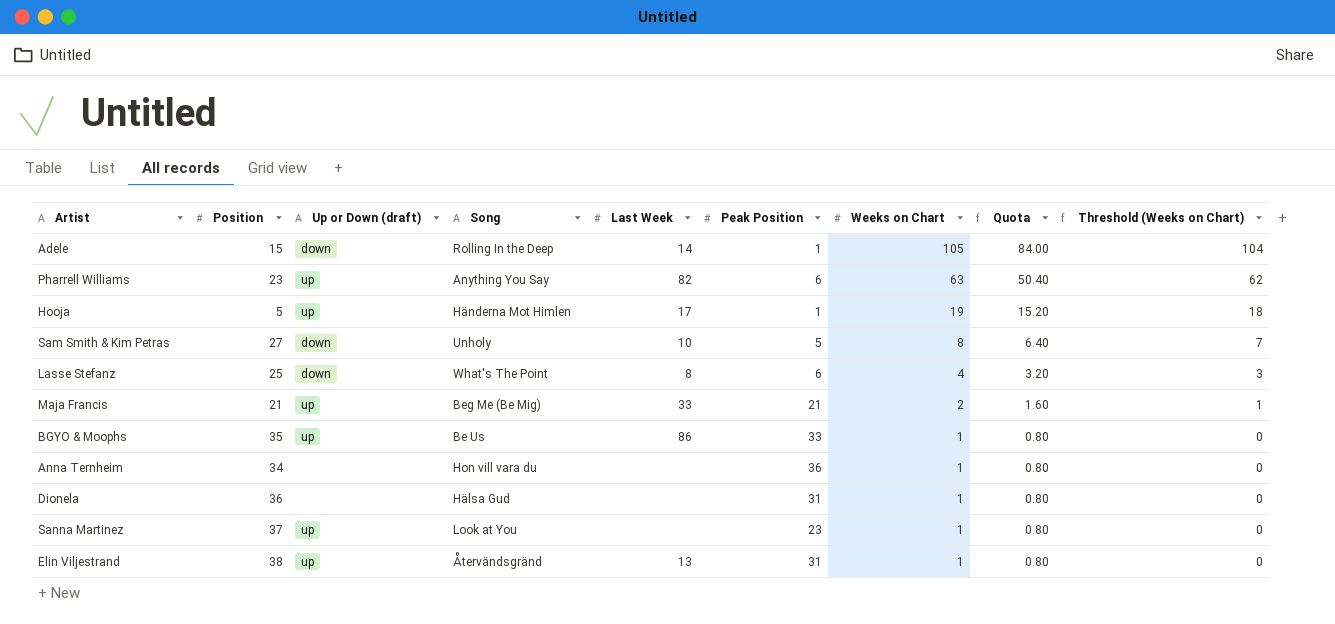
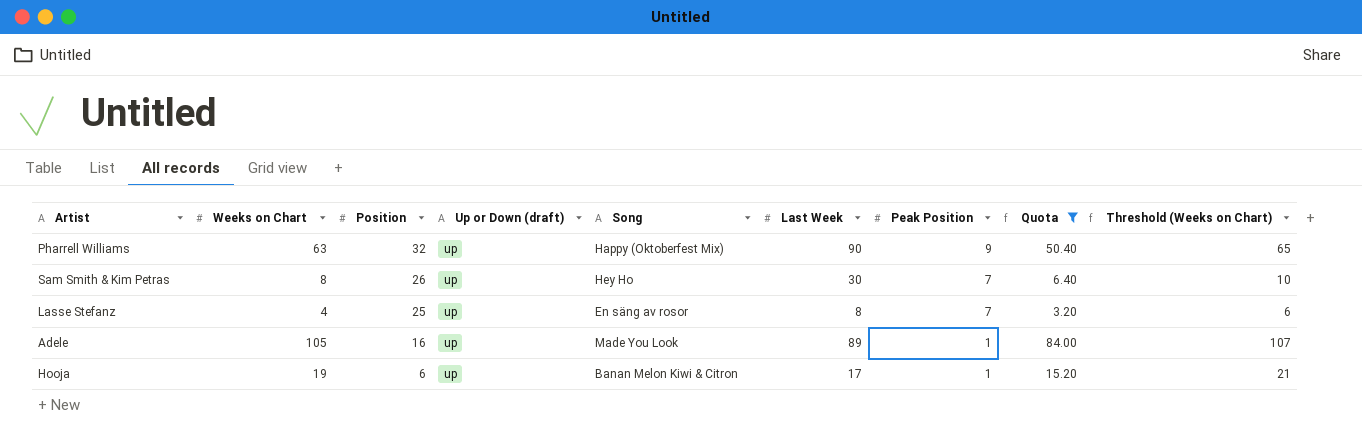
filter: none -> Quota >= 3.20
row order: Weeks on Chart descending -> Position descending
column Weeks on Chart | position: 7 -> 2
column Threshold (Weeks on Chart) | formula: [Weeks on Chart] - 1 -> [Weeks on Chart] + 2
Pharrell Williams | Position: 23 -> 32
Pharrell Williams | Song: Anything You Say -> Happy (Oktoberfest Mix)
Pharrell Williams | Last Week: 82 -> 90
Pharrell Williams | Peak Position: 6 -> 9
Sam Smith & Kim Petras | Position: 27 -> 26
Sam Smith & Kim Petras | Up or Down (draft): down -> up
Sam Smith & Kim Petras | Song: Unholy -> Hey Ho
Sam Smith & Kim Petras | Last Week: 10 -> 30
Sam Smith & Kim Petras | Peak Position: 5 -> 7
Lasse Stefanz | Up or Down (draft): down -> up
Lasse Stefanz | Song: What's The Point -> En säng av rosor
Lasse Stefanz | Peak Position: 6 -> 7
Adele | Position: 15 -> 16
Adele | Up or Down (draft): down -> up
Adele | Song: Rolling In the Deep -> Made You Look
Adele | Last Week: 14 -> 89
Hooja | Position: 5 -> 6
Hooja | Song: Händerna Mot Himlen -> Banan Melon Kiwi & Citron

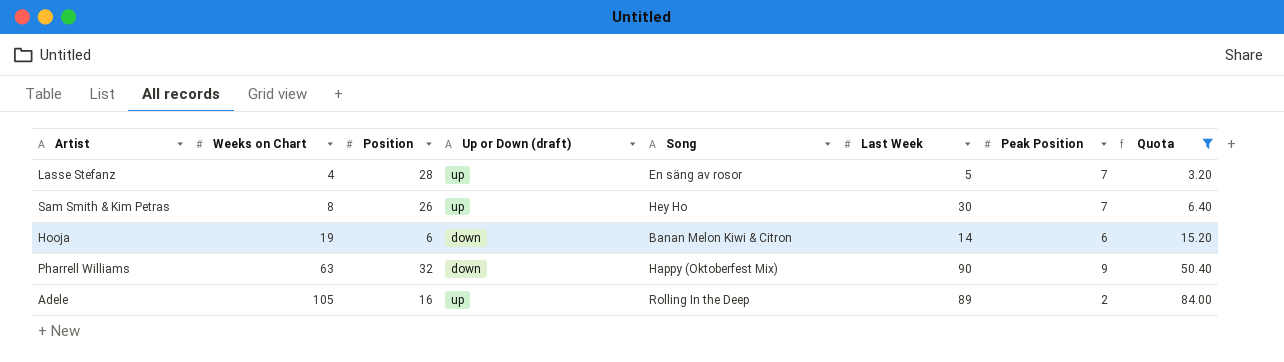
row order: Position descending -> Weeks on Chart ascending
column Threshold (Weeks on Chart) | formula: [Weeks on Chart] + 2 -> none
Lasse Stefanz | Position: 25 -> 28
Lasse Stefanz | Last Week: 8 -> 5
Hooja | Up or Down (draft): up -> down
Hooja | Last Week: 17 -> 14
Hooja | Peak Position: 1 -> 6
Pharrell Williams | Up or Down (draft): up -> down
Adele | Song: Made You Look -> Rolling In the Deep
Adele | Peak Position: 1 -> 2

